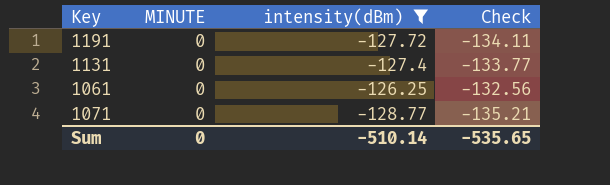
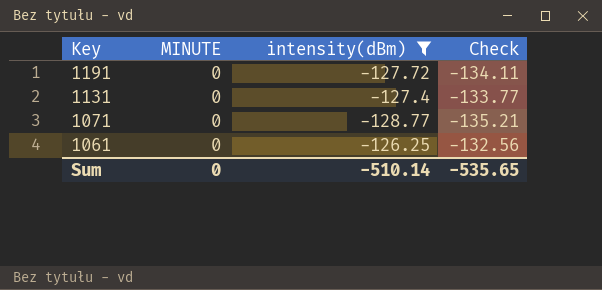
row order: none -> Key descending

